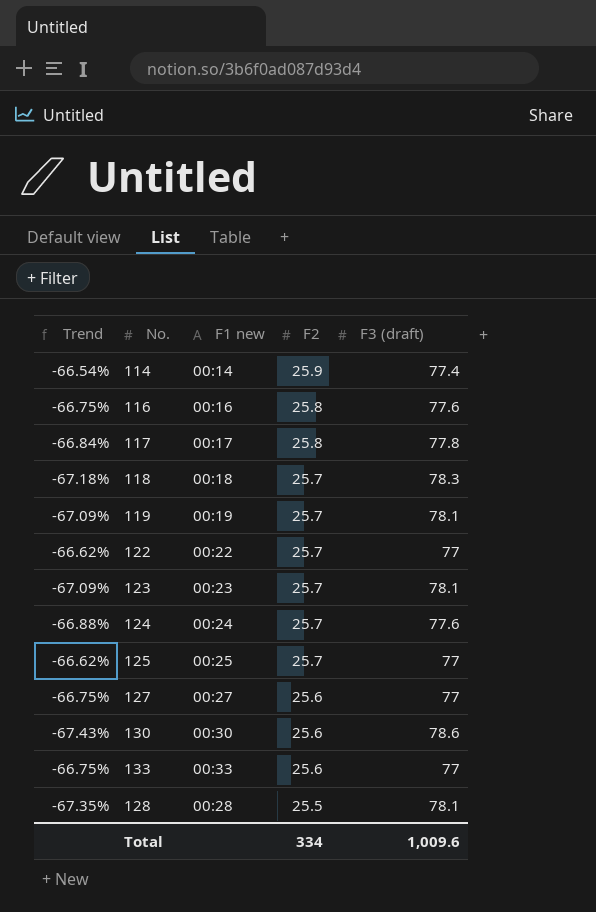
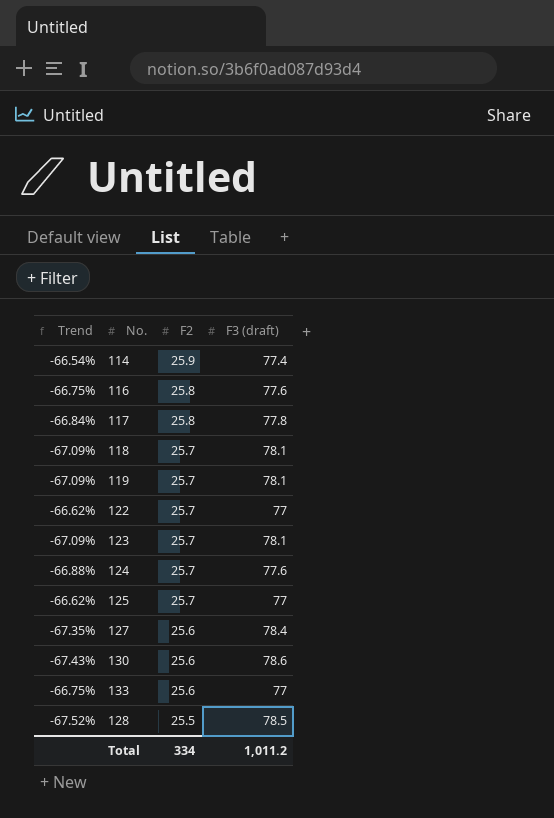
column F1 new | position: 3 -> none
118 | Trend: -67.18% -> -67.09%
118 | F3 (draft): 78.3 -> 78.1
127 | Trend: -66.75% -> -67.35%
127 | F3 (draft): 77 -> 78.4
128 | Trend: -67.35% -> -67.52%
128 | F3 (draft): 78.1 -> 78.5
Total | F3 (draft): 1,009.6 -> 1,011.2

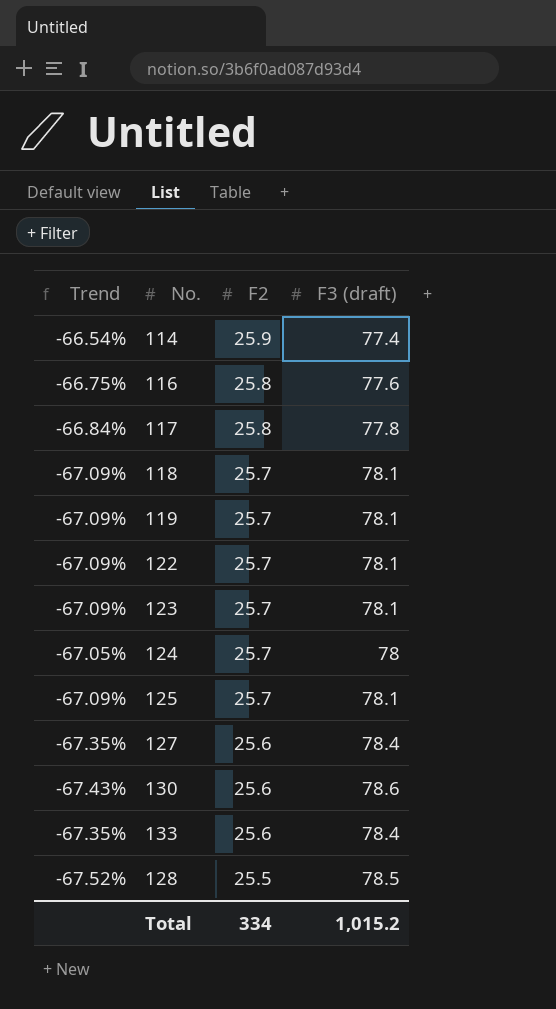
122 | Trend: -66.62% -> -67.09%
122 | F3 (draft): 77 -> 78.1
124 | Trend: -66.88% -> -67.05%
124 | F3 (draft): 77.6 -> 78
125 | Trend: -66.62% -> -67.09%
125 | F3 (draft): 77 -> 78.1
133 | Trend: -66.75% -> -67.35%
133 | F3 (draft): 77 -> 78.4
Total | F3 (draft): 1,011.2 -> 1,015.2

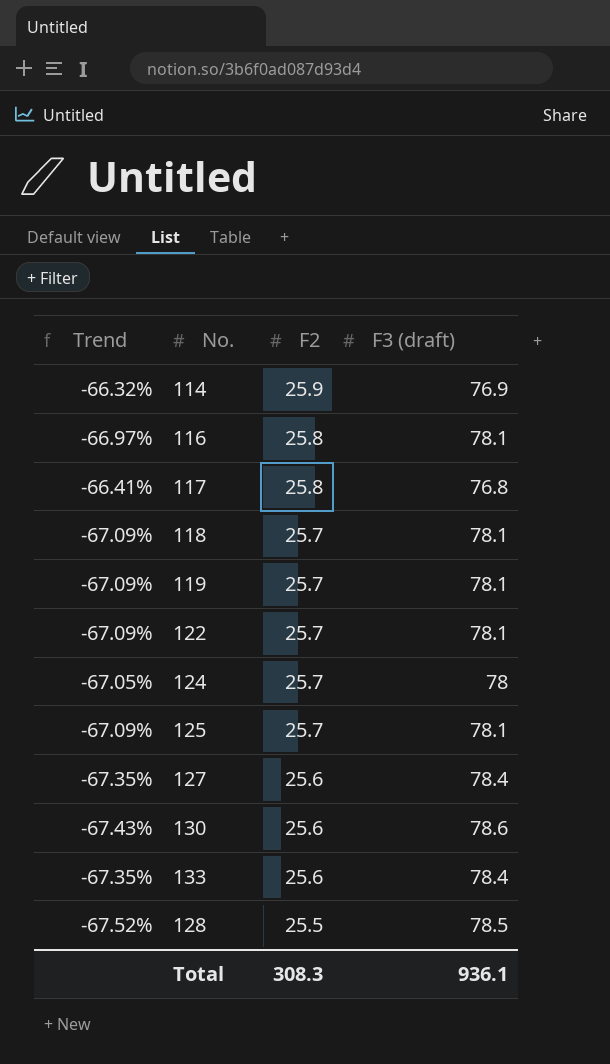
row 123: -67.09% | 25.7 | 78.1 -> none
114 | Trend: -66.54% -> -66.32%
114 | F3 (draft): 77.4 -> 76.9
116 | Trend: -66.75% -> -66.97%
116 | F3 (draft): 77.6 -> 78.1
117 | Trend: -66.84% -> -66.41%
117 | F3 (draft): 77.8 -> 76.8
Total | F2: 334 -> 308.3
Total | F3 (draft): 1,015.2 -> 936.1

